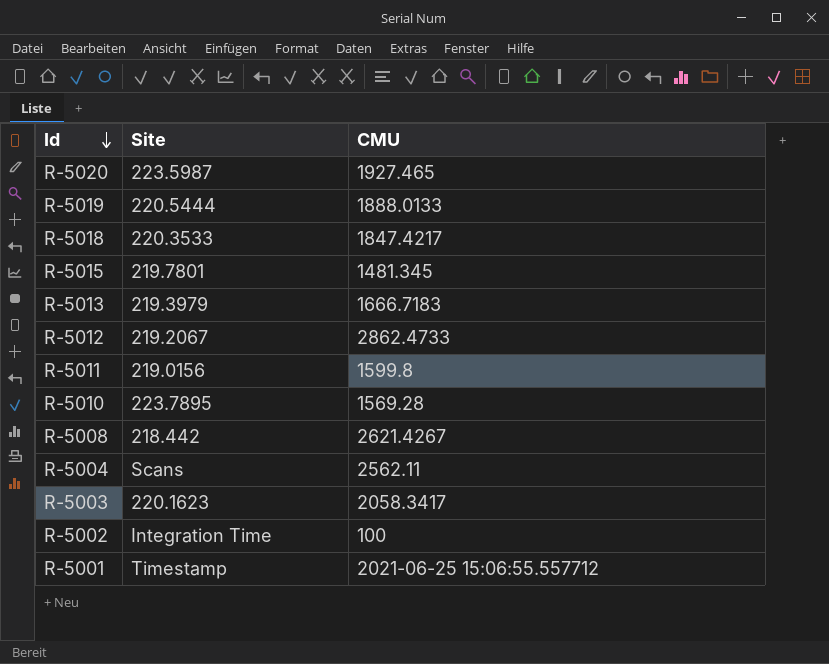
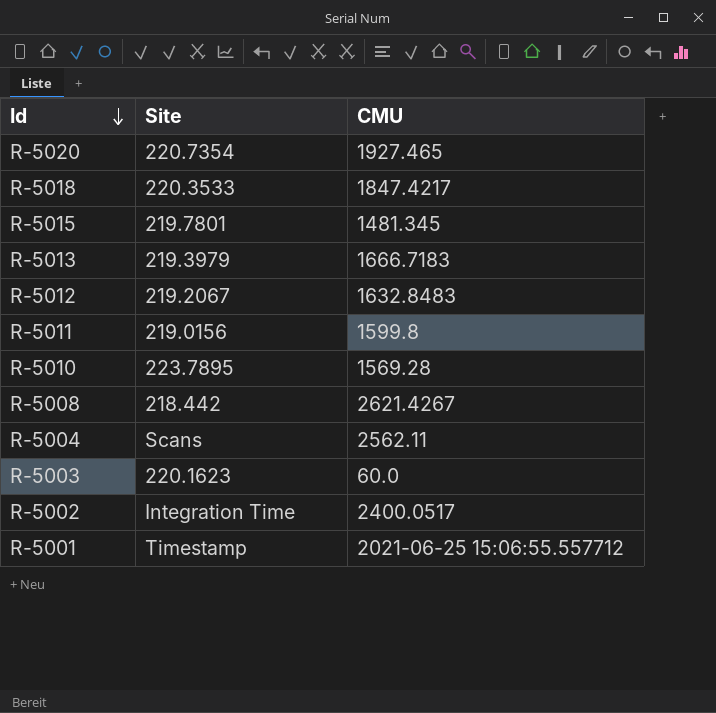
row R-5019: 220.5444 | 1888.0133 -> none
R-5020 | Site: 223.5987 -> 220.7354
R-5012 | CMU: 2862.4733 -> 1632.8483
R-5003 | CMU: 2058.3417 -> 60.0
R-5002 | CMU: 100 -> 2400.0517

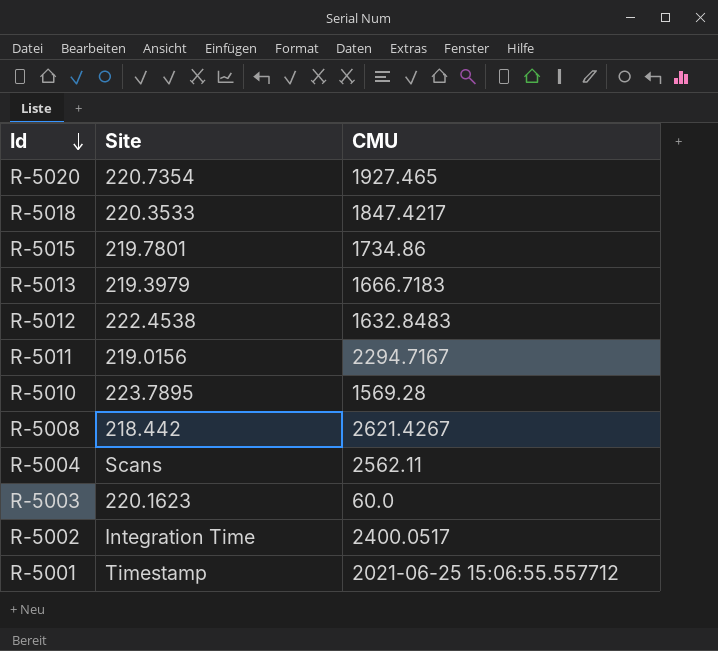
R-5015 | CMU: 1481.345 -> 1734.86
R-5012 | Site: 219.2067 -> 222.4538
R-5011 | CMU: 1599.8 -> 2294.7167

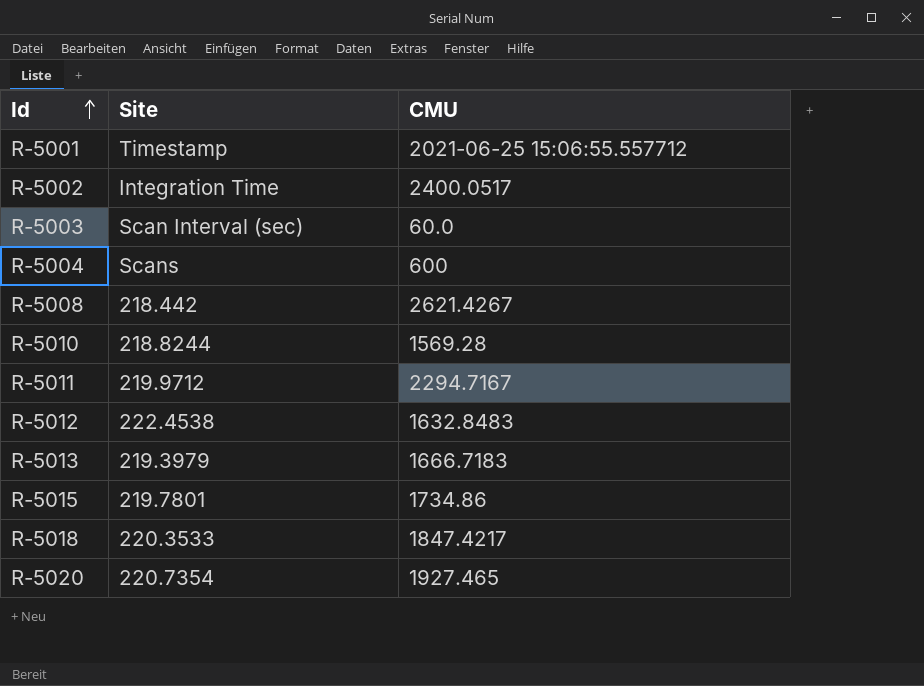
row order: Id descending -> Id ascending
R-5003 | Site: 220.1623 -> Scan Interval (sec)
R-5004 | CMU: 2562.11 -> 600
R-5010 | Site: 223.7895 -> 218.8244
R-5011 | Site: 219.0156 -> 219.9712

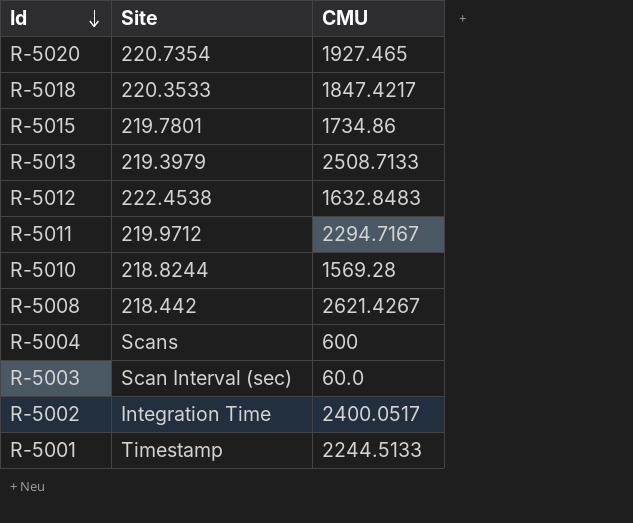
row order: Id ascending -> Id descending
R-5013 | CMU: 1666.7183 -> 2508.7133
R-5001 | CMU: 2021-06-25 15:06:55.557712 -> 2244.5133

